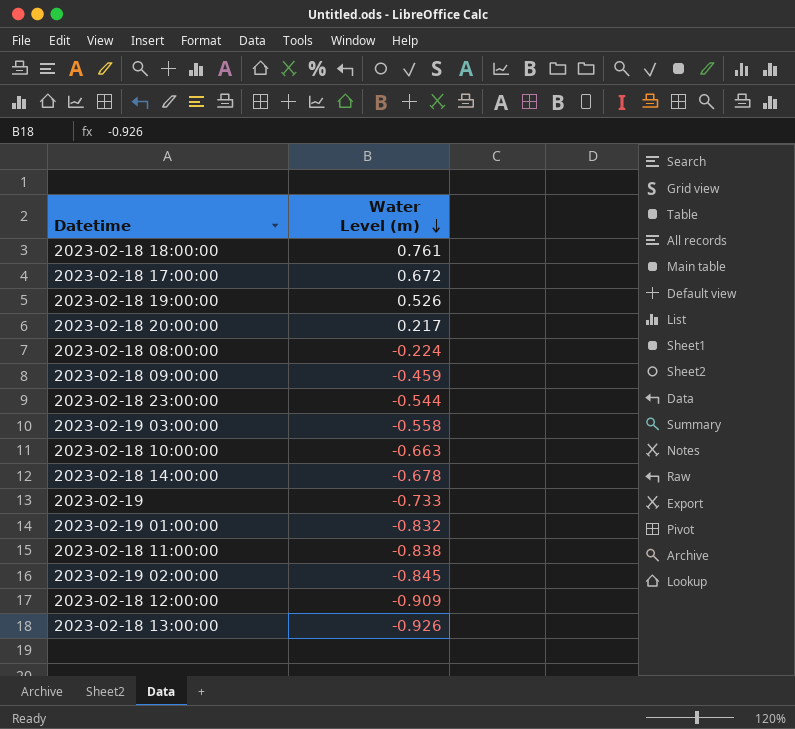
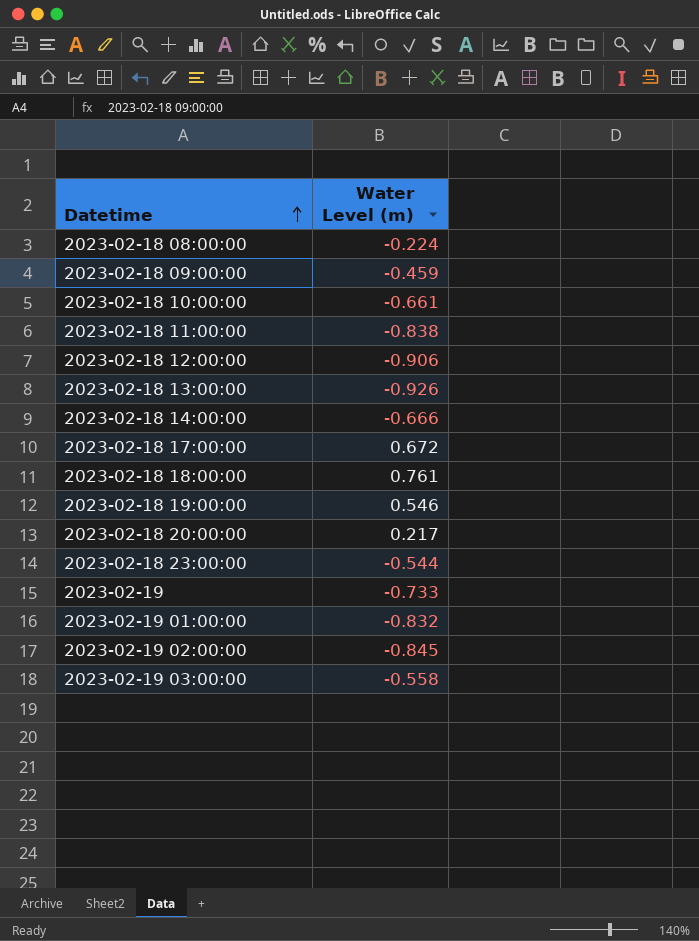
row order: Water Level (m) descending -> Datetime ascending
2023-02-18 10:00:00 | Water Level (m): -0.663 -> -0.661
2023-02-18 12:00:00 | Water Level (m): -0.909 -> -0.906
2023-02-18 14:00:00 | Water Level (m): -0.678 -> -0.666
2023-02-18 19:00:00 | Water Level (m): 0.526 -> 0.546

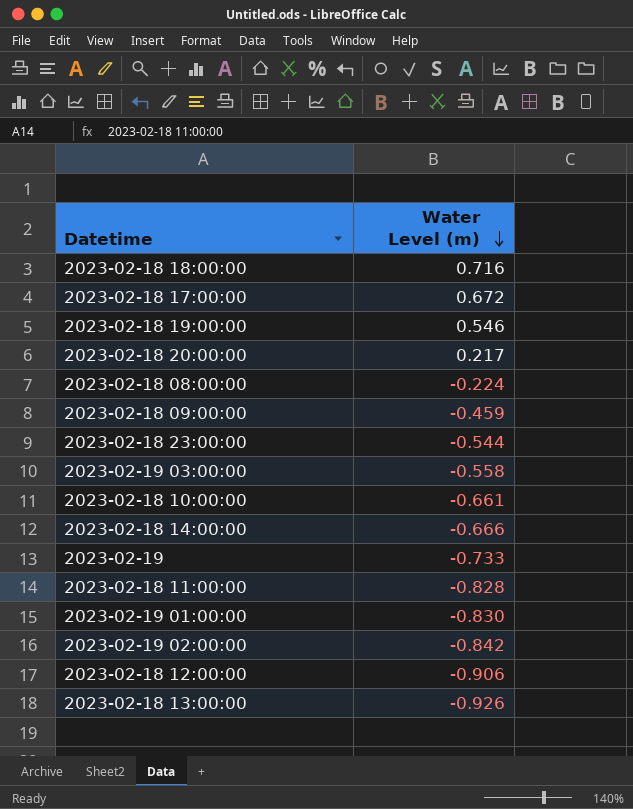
row order: Datetime ascending -> Water Level (m) descending
2023-02-18 18:00:00 | Water Level (m): 0.761 -> 0.716
2023-02-18 11:00:00 | Water Level (m): -0.838 -> -0.828
2023-02-19 01:00:00 | Water Level (m): -0.832 -> -0.830
2023-02-19 02:00:00 | Water Level (m): -0.845 -> -0.842

